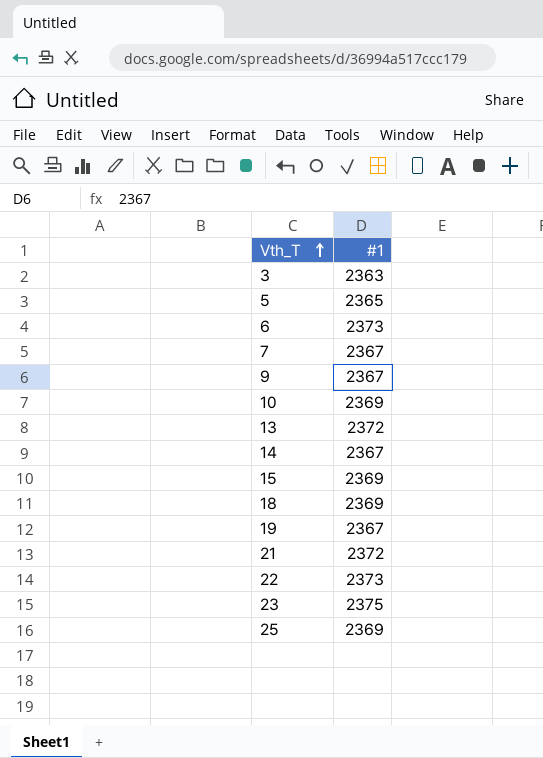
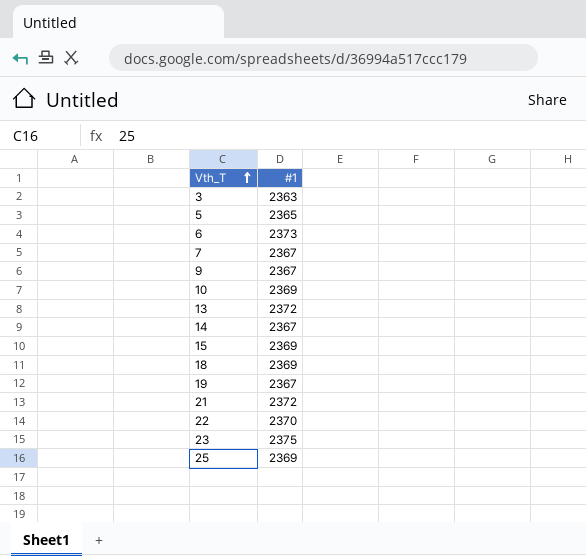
22 | #1: 2373 -> 2370

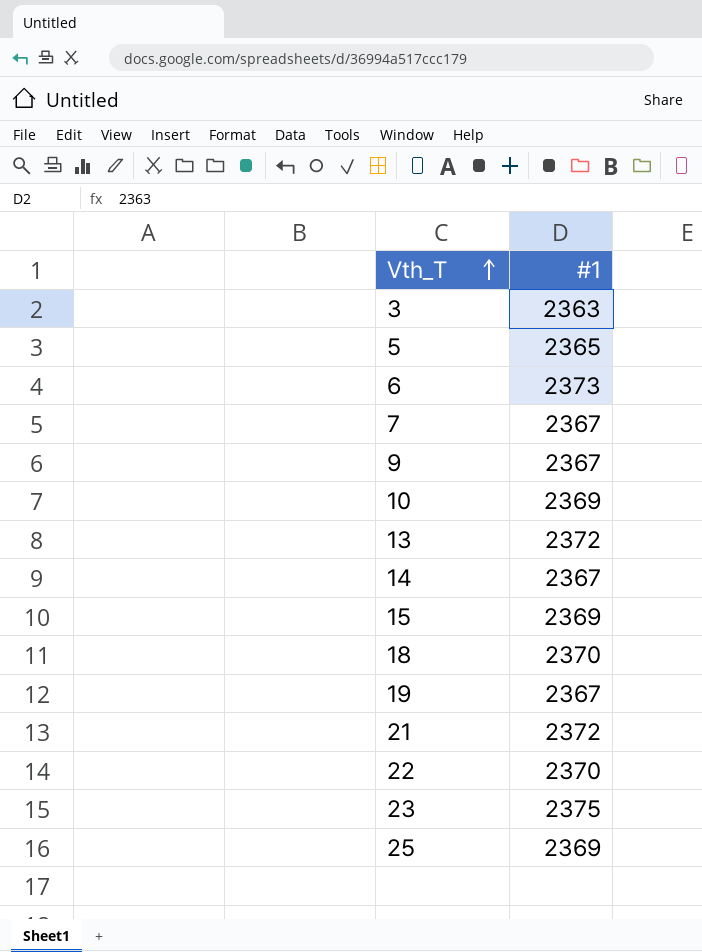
18 | #1: 2369 -> 2370

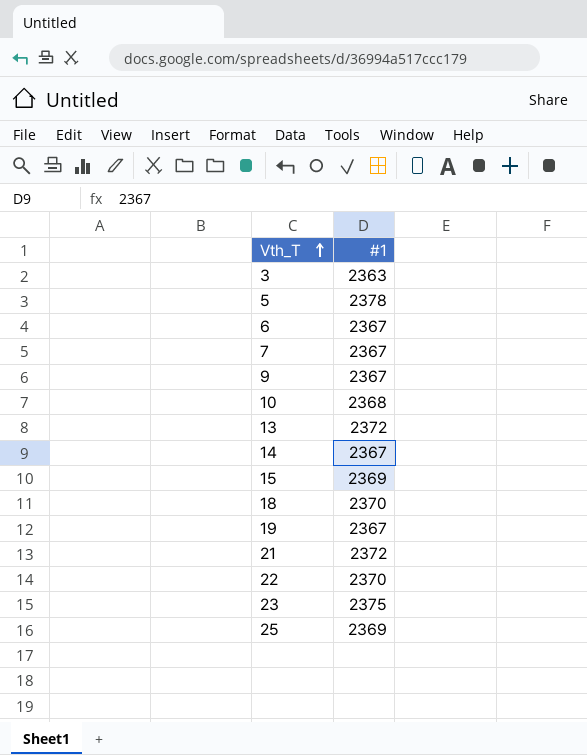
5 | #1: 2365 -> 2378
6 | #1: 2373 -> 2367
10 | #1: 2369 -> 2368

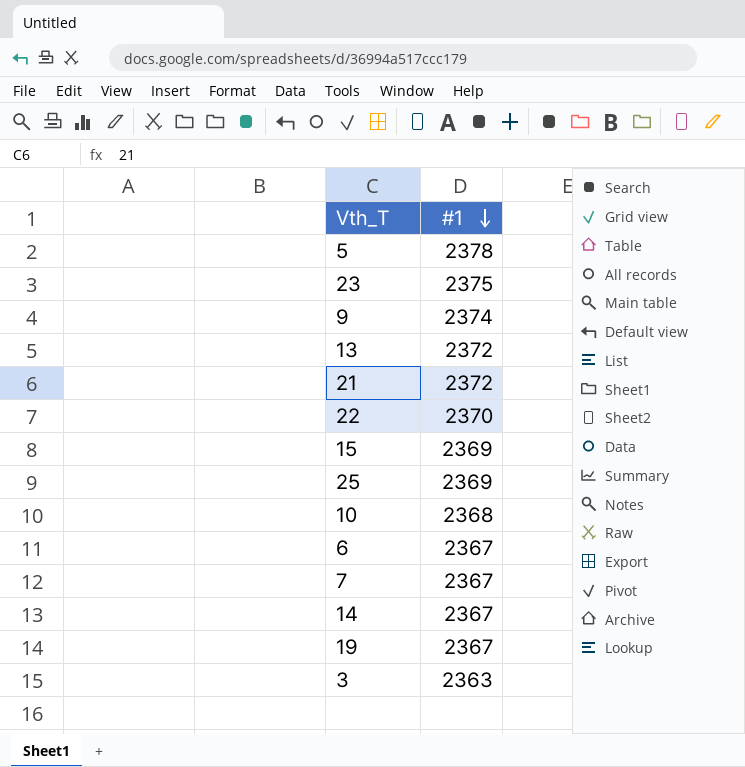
row order: Vth_T ascending -> #1 descending
row 18: 2370 -> none
9 | #1: 2367 -> 2374

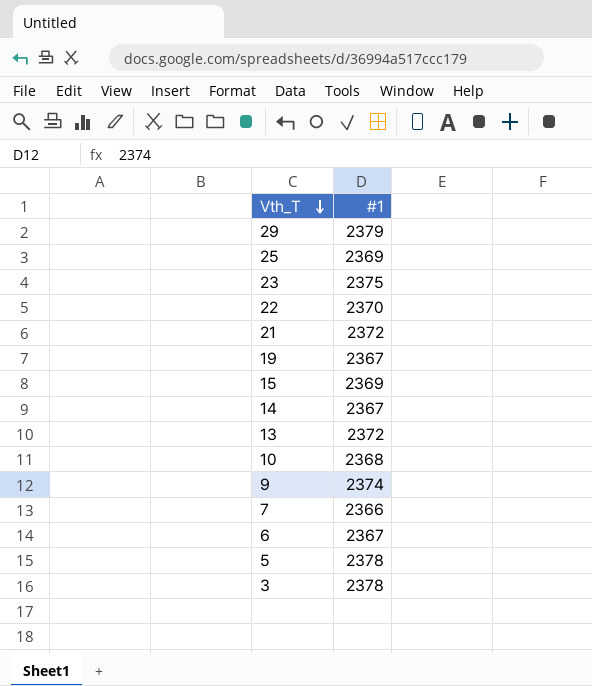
row order: #1 descending -> Vth_T descending
row 29: none -> 2379
7 | #1: 2367 -> 2366
3 | #1: 2363 -> 2378

